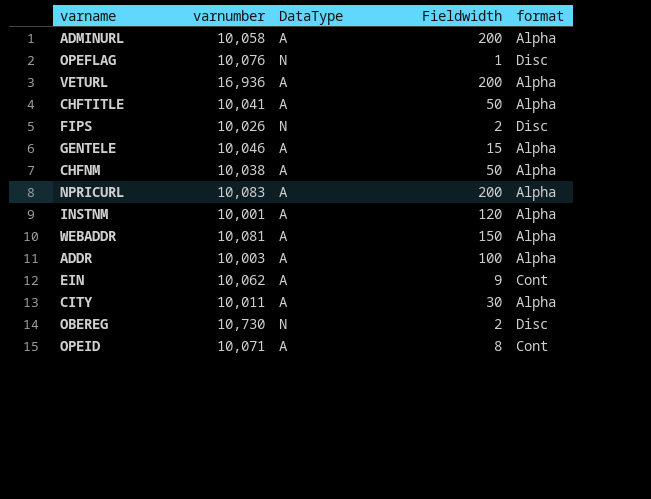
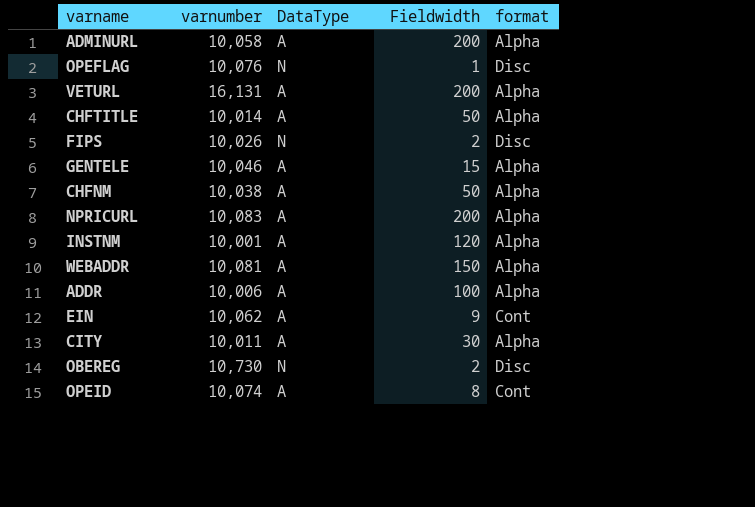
VETURL | varnumber: 16,936 -> 16,131
CHFTITLE | varnumber: 10,041 -> 10,014
ADDR | varnumber: 10,003 -> 10,006
OPEID | varnumber: 10,071 -> 10,074

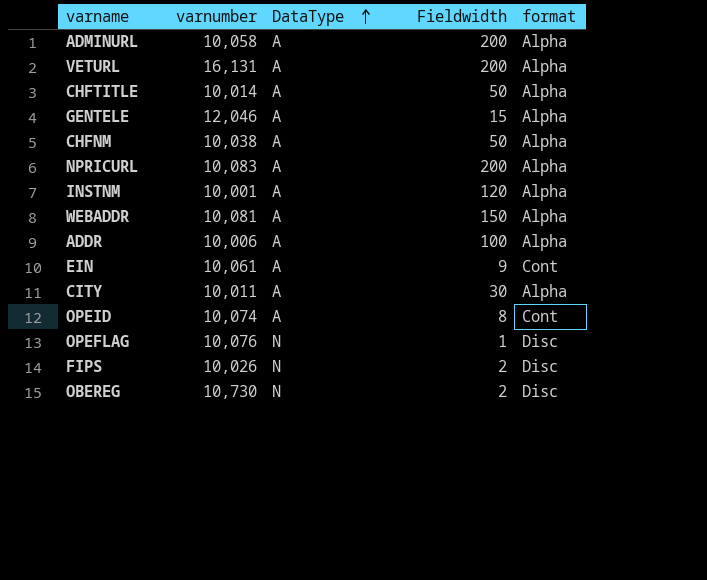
row order: none -> DataType ascending
GENTELE | varnumber: 10,046 -> 12,046
EIN | varnumber: 10,062 -> 10,061

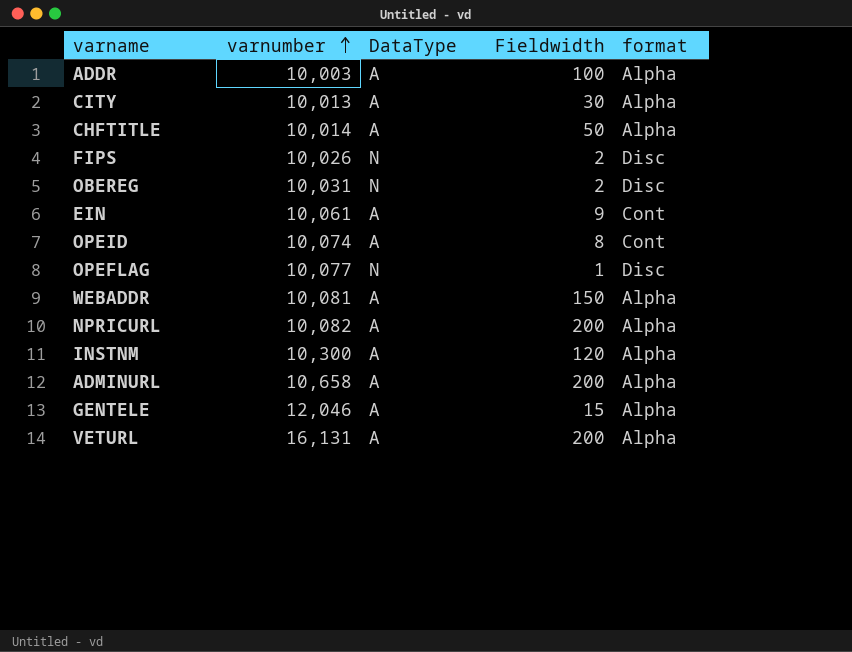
row order: DataType ascending -> varnumber ascending
row CHFNM: 10,038 | A | 50 | Alpha -> none
ADDR | varnumber: 10,006 -> 10,003
CITY | varnumber: 10,011 -> 10,013
OBEREG | varnumber: 10,730 -> 10,031
OPEFLAG | varnumber: 10,076 -> 10,077
NPRICURL | varnumber: 10,083 -> 10,082
INSTNM | varnumber: 10,001 -> 10,300
ADMINURL | varnumber: 10,058 -> 10,658

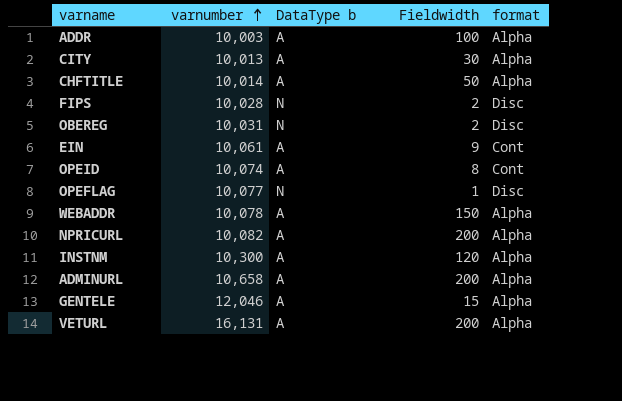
column name: DataType -> DataType b
FIPS | varnumber: 10,026 -> 10,028
WEBADDR | varnumber: 10,081 -> 10,078

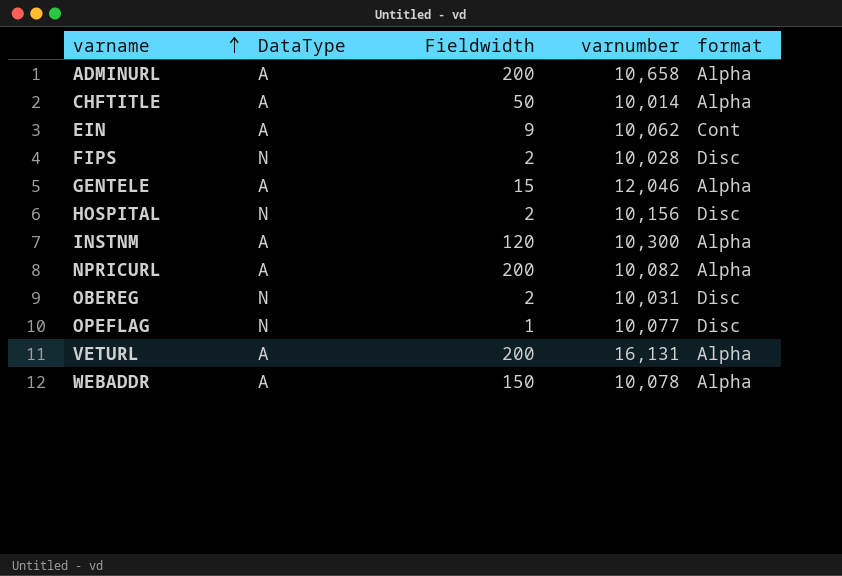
row order: varnumber ascending -> varname ascending
column name: DataType b -> DataType
column varnumber | position: 2 -> 4
row ADDR: 10,003 | A | 100 | Alpha -> none
row CITY: 10,013 | A | 30 | Alpha -> none
row OPEID: 10,074 | A | 8 | Cont -> none
EIN | varnumber: 10,061 -> 10,062
row HOSPITAL: none -> N | 2 | 10,156 | Disc

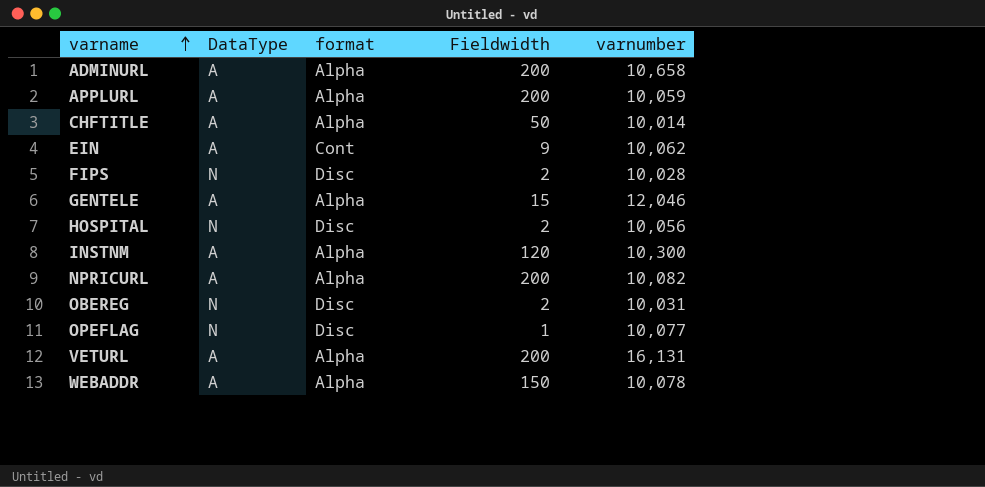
column format | position: 5 -> 3
row APPLURL: none -> A | Alpha | 200 | 10,059
HOSPITAL | varnumber: 10,156 -> 10,056

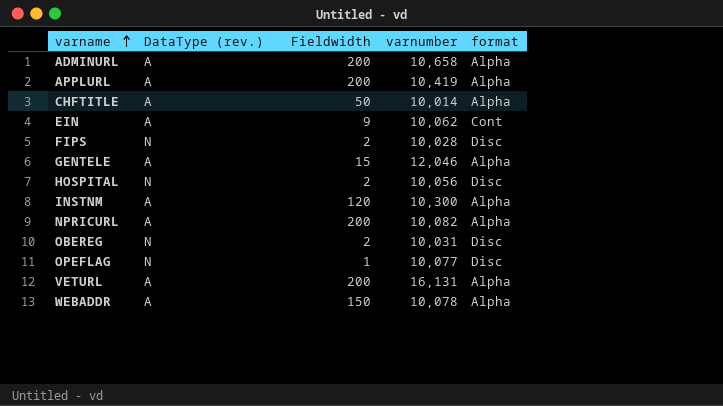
column name: DataType -> DataType (rev.)
column format | position: 3 -> 5
APPLURL | varnumber: 10,059 -> 10,419

